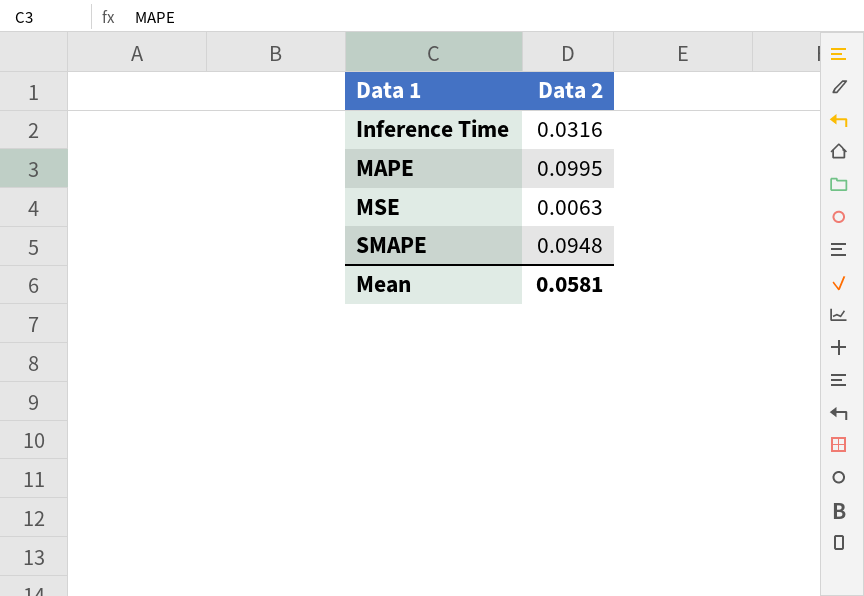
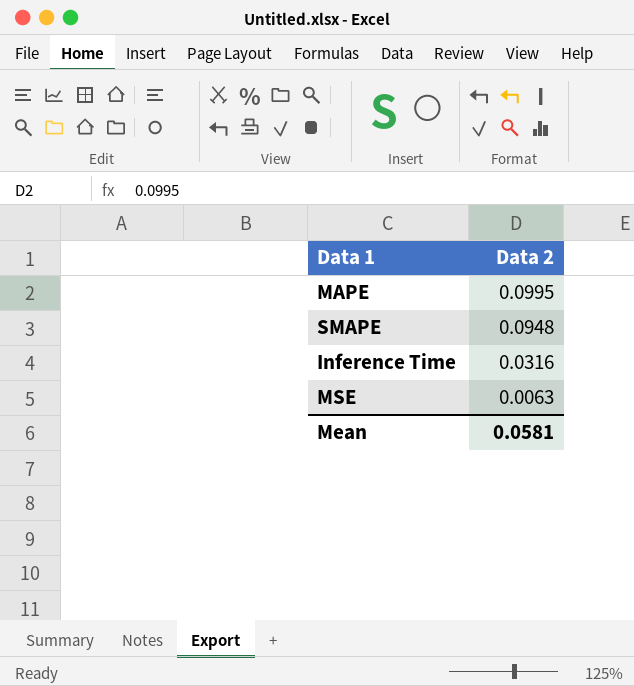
row order: Data 1 ascending -> Data 2 descending

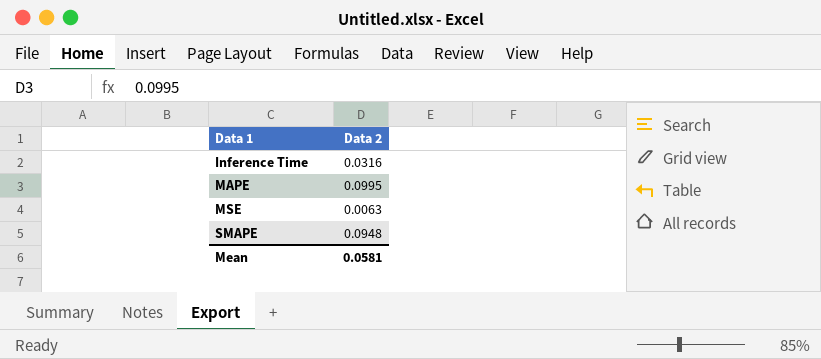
row order: Data 2 descending -> Data 1 ascending

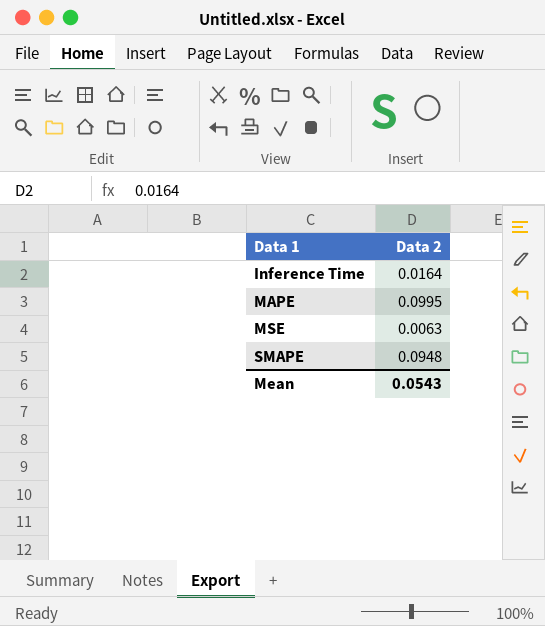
Inference Time | Data 2: 0.0316 -> 0.0164
Mean | Data 2: 0.0581 -> 0.0543

